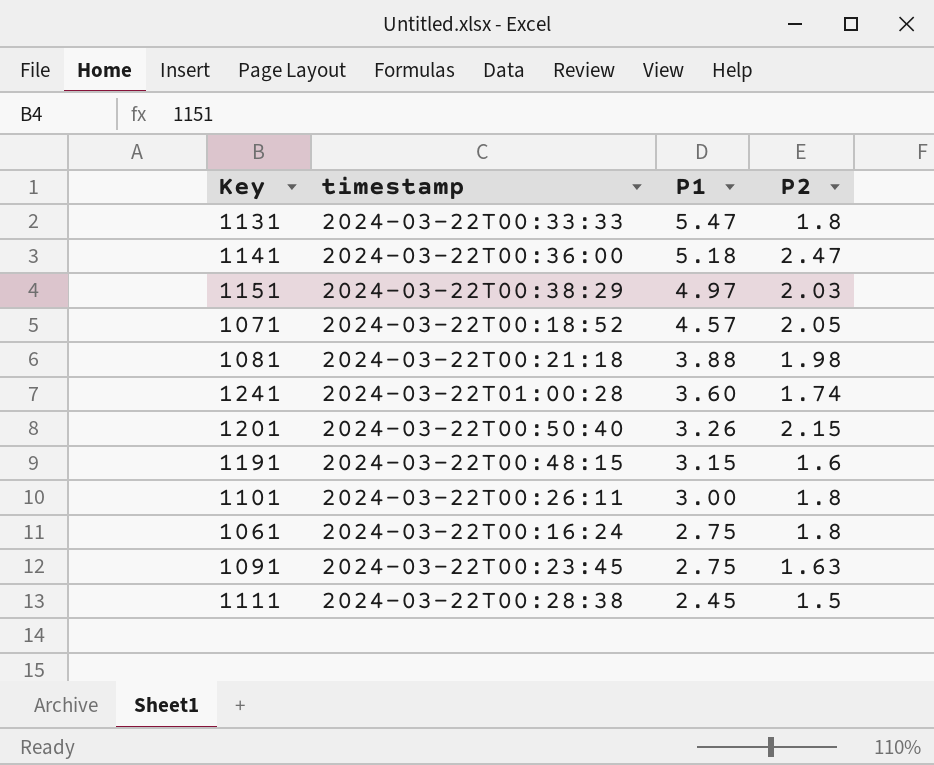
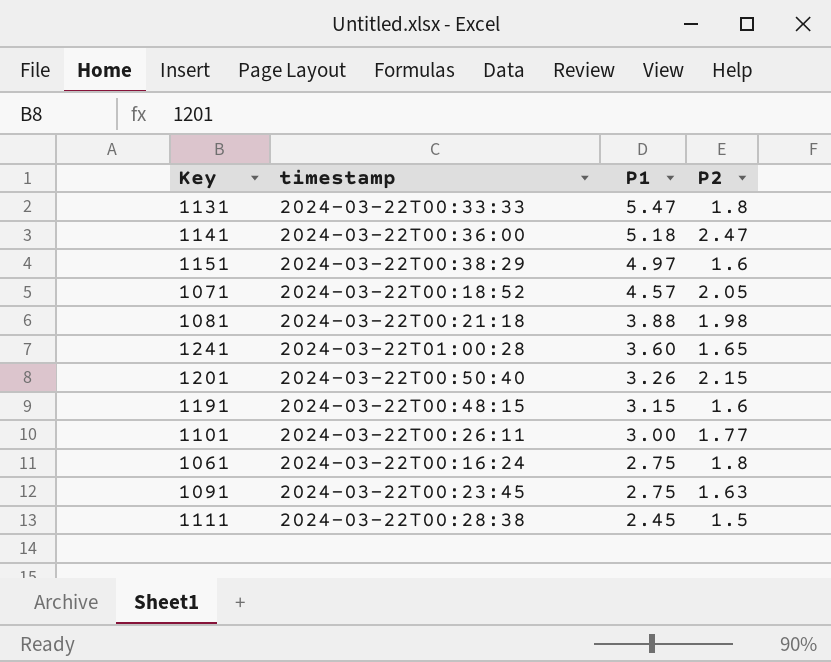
1151 | P2: 2.03 -> 1.6
1241 | P2: 1.74 -> 1.65
1101 | P2: 1.8 -> 1.77

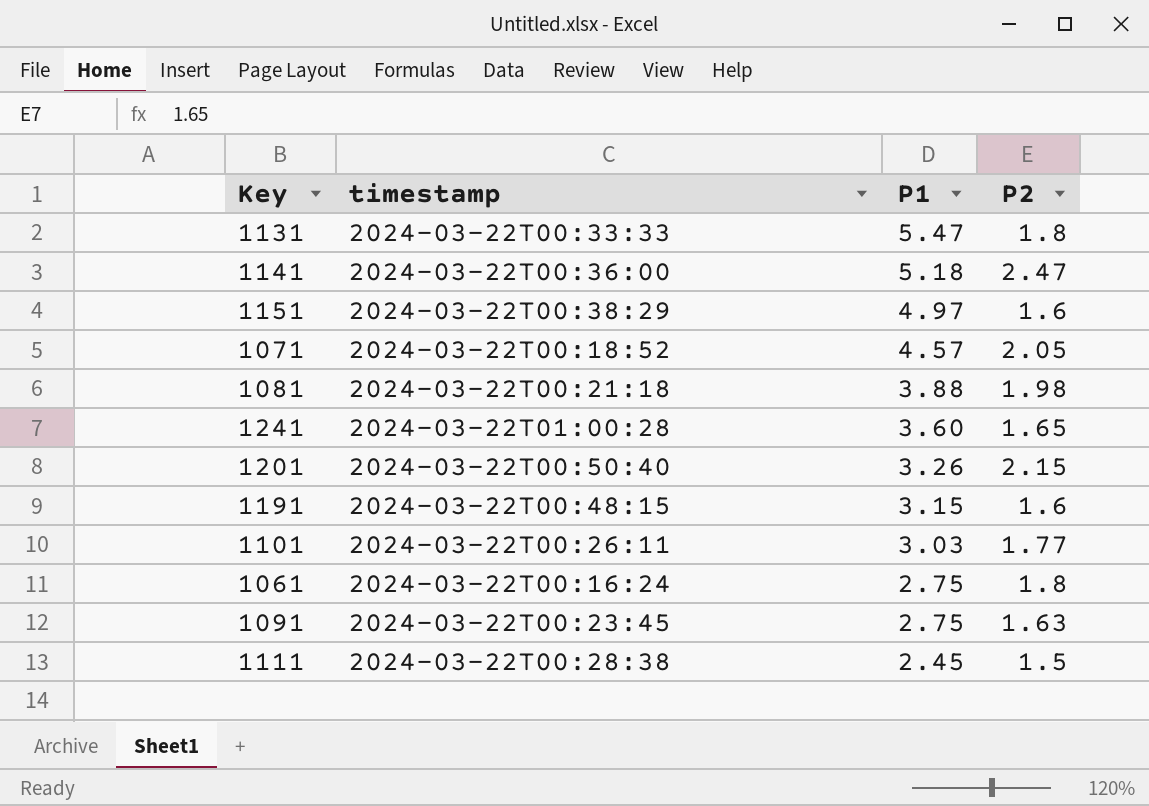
1101 | P1: 3.00 -> 3.03

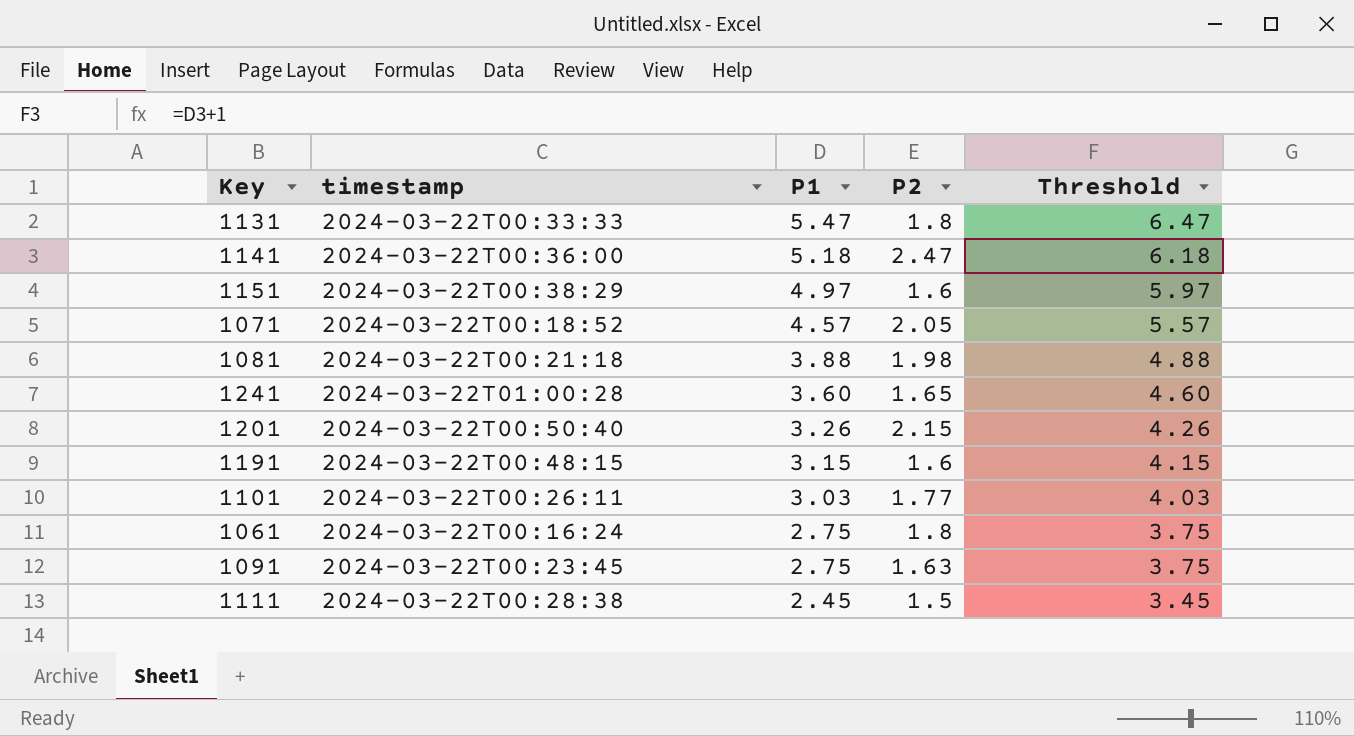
column Threshold | formula: none -> [P1] + 1

